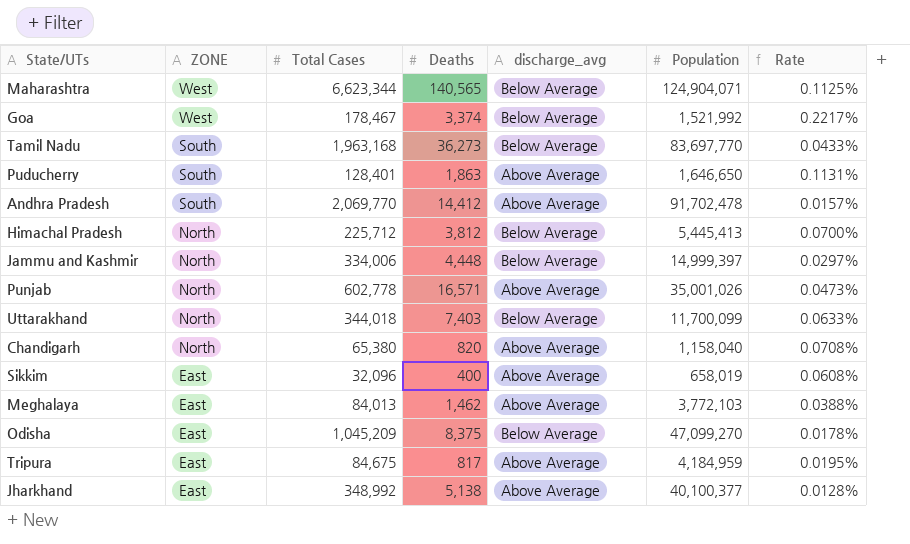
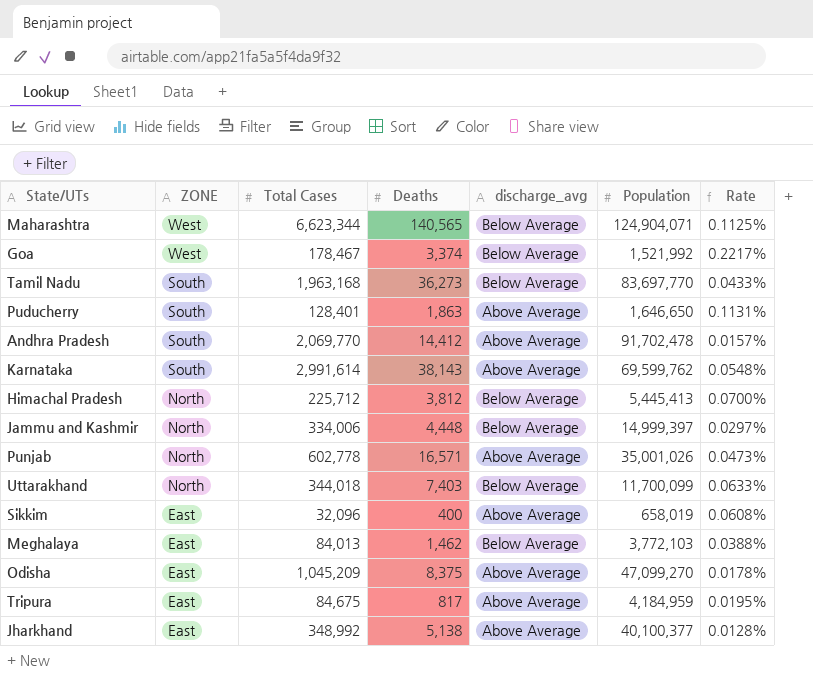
row Chandigarh: North | 65,380 | 820 | Above Average | 1,158,040 | 0.0708% -> none
row Karnataka: none -> South | 2,991,614 | 38,143 | Above Average | 69,599,762 | 0.0548%
Meghalaya | discharge_avg: Above Average -> Below Average
Odisha | discharge_avg: Below Average -> Above Average

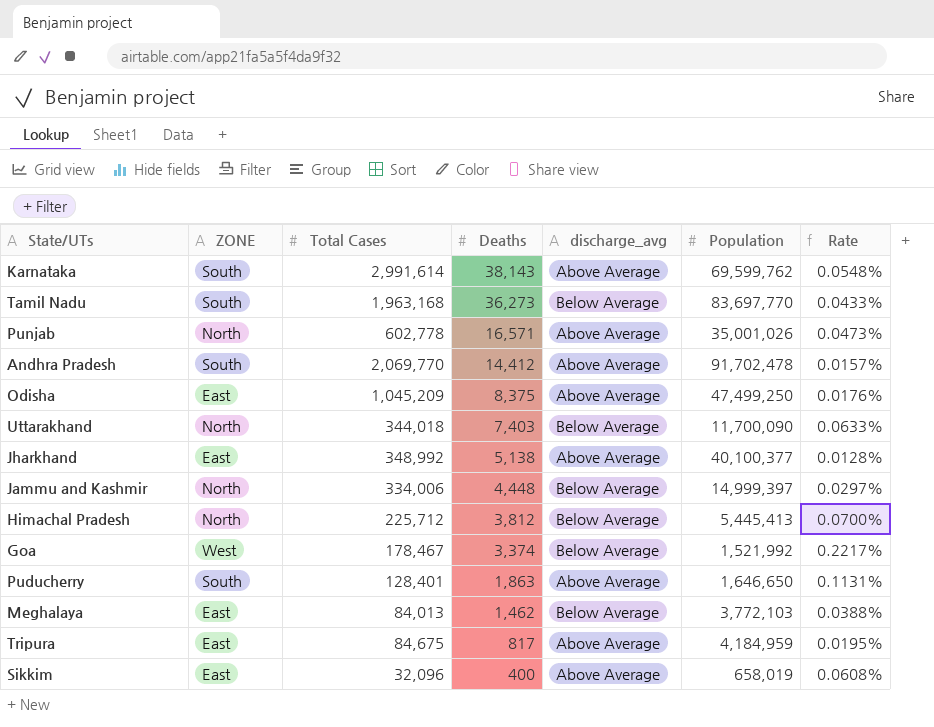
row order: ZONE descending -> Deaths descending
row Maharashtra: West | 6,623,344 | 140,565 | Below Average | 124,904,071 | 0.1125% -> none
Odisha | Population: 47,099,270 -> 47,499,250
Odisha | Rate: 0.0178% -> 0.0176%
Uttarakhand | Population: 11,700,099 -> 11,700,090

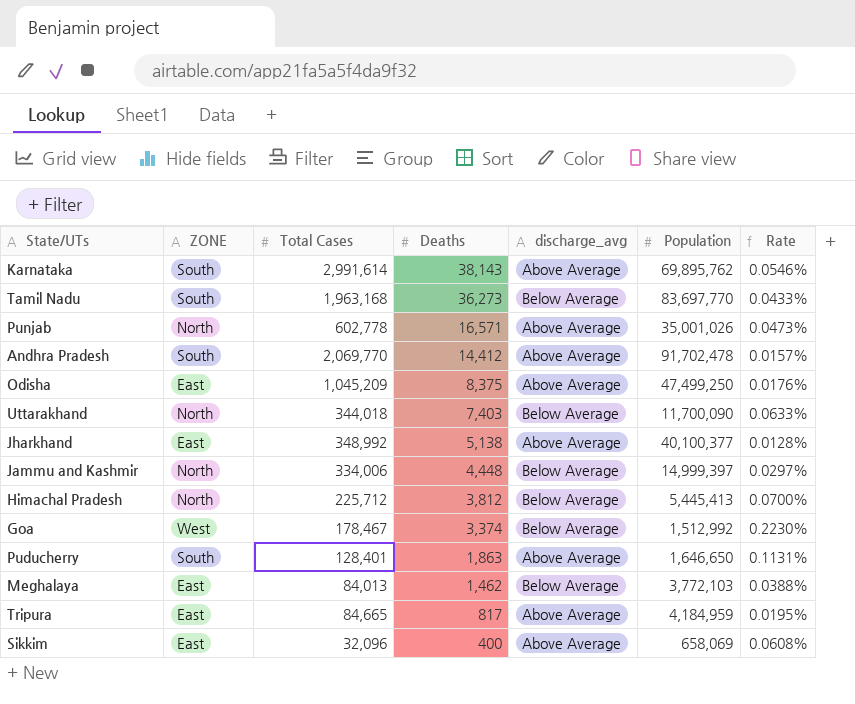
Karnataka | Population: 69,599,762 -> 69,895,762
Karnataka | Rate: 0.0548% -> 0.0546%
Goa | Population: 1,521,992 -> 1,512,992
Goa | Rate: 0.2217% -> 0.2230%
Tripura | Total Cases: 84,675 -> 84,665
Sikkim | Population: 658,019 -> 658,069

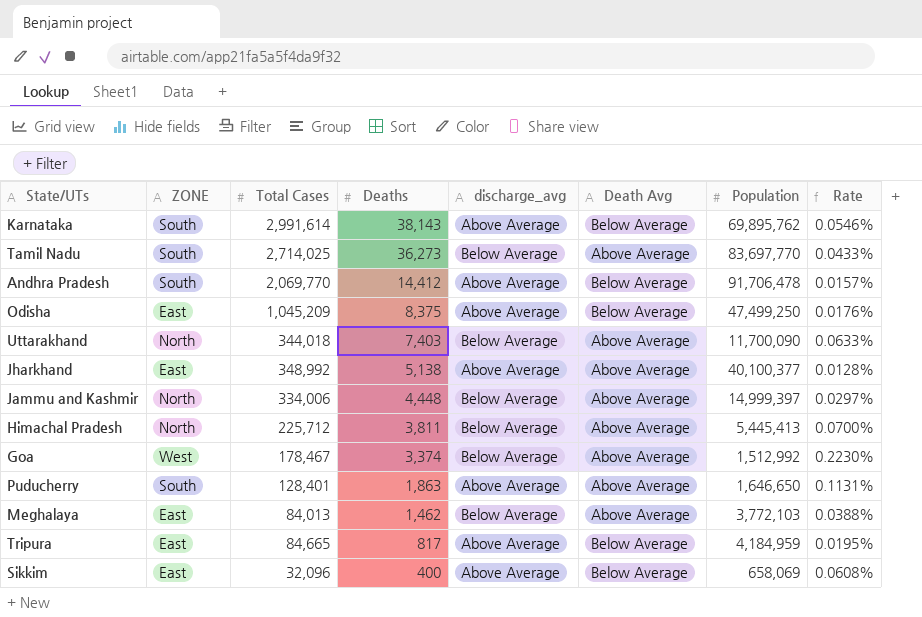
column Death Avg | position: none -> 6
row Punjab: North | 602,778 | 16,571 | Above Average | 35,001,026 | 0.0473% -> none
Tamil Nadu | Total Cases: 1,963,168 -> 2,714,025
Andhra Pradesh | Population: 91,702,478 -> 91,706,478
Himachal Pradesh | Deaths: 3,812 -> 3,811

